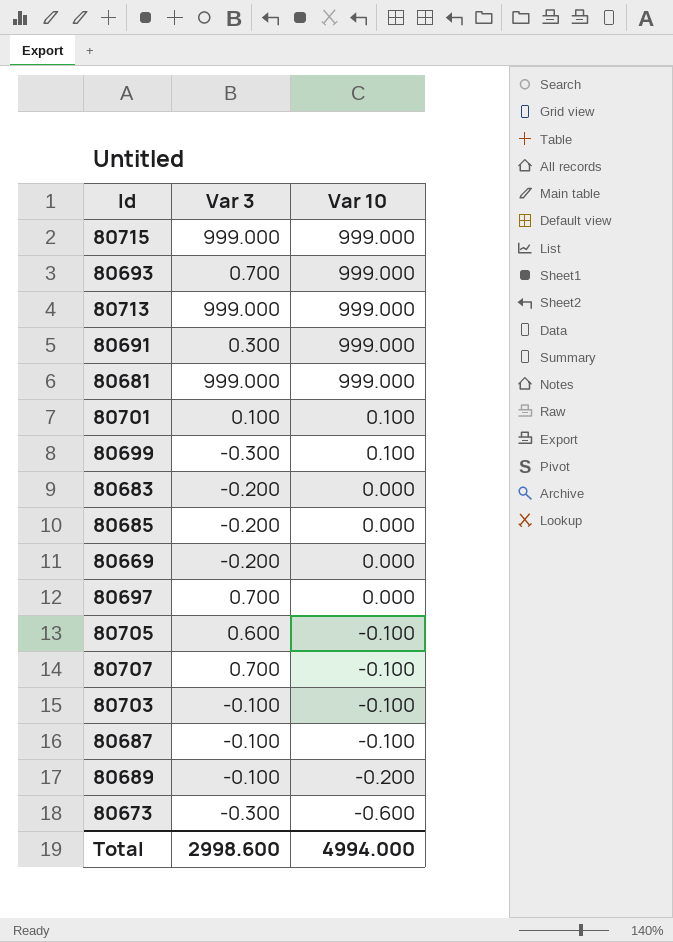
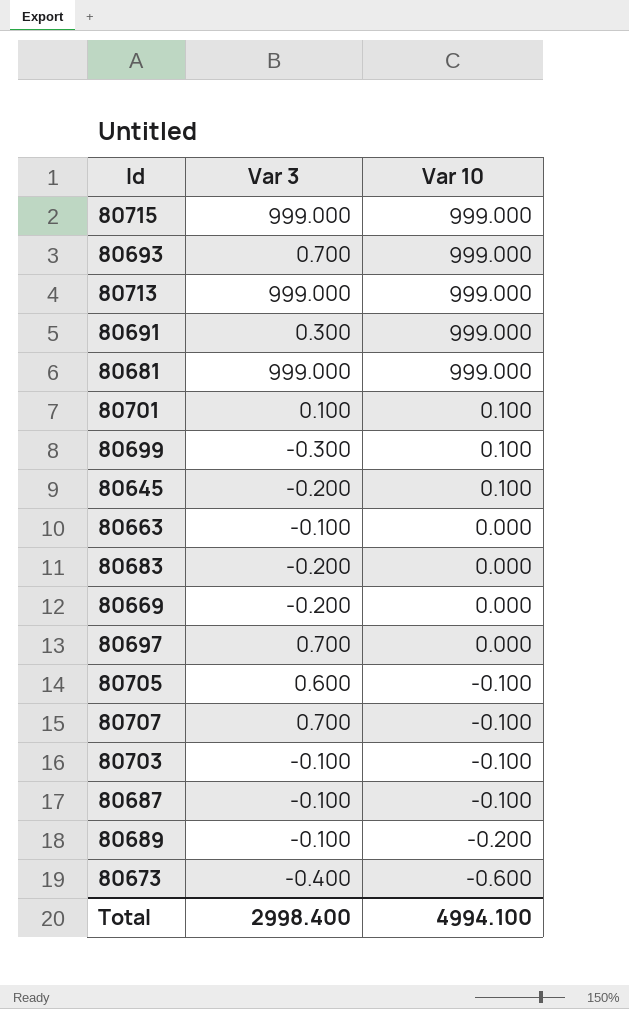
row 80685: -0.200 | 0.000 -> none
row 80645: none -> -0.200 | 0.100
row 80663: none -> -0.100 | 0.000
80673 | Var 3: -0.300 -> -0.400
Total | Var 3: 2998.600 -> 2998.400
Total | Var 10: 4994.000 -> 4994.100

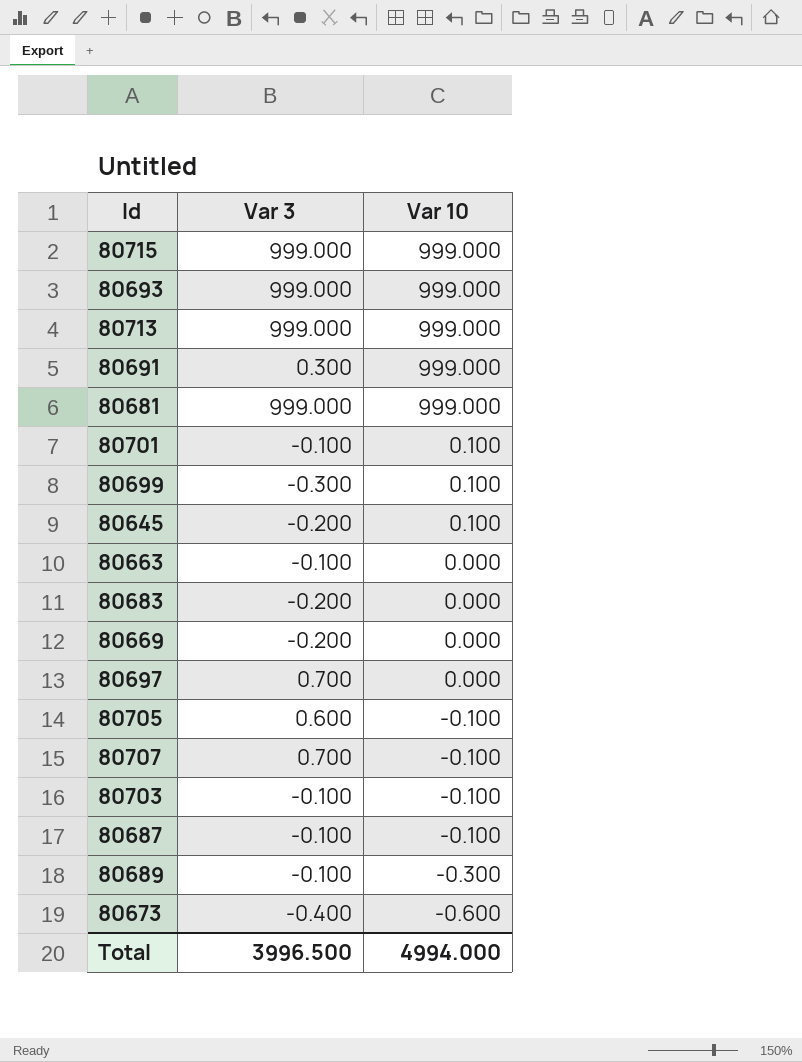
80693 | Var 3: 0.700 -> 999.000
80701 | Var 3: 0.100 -> -0.100
80689 | Var 10: -0.200 -> -0.300
Total | Var 3: 2998.400 -> 3996.500
Total | Var 10: 4994.100 -> 4994.000

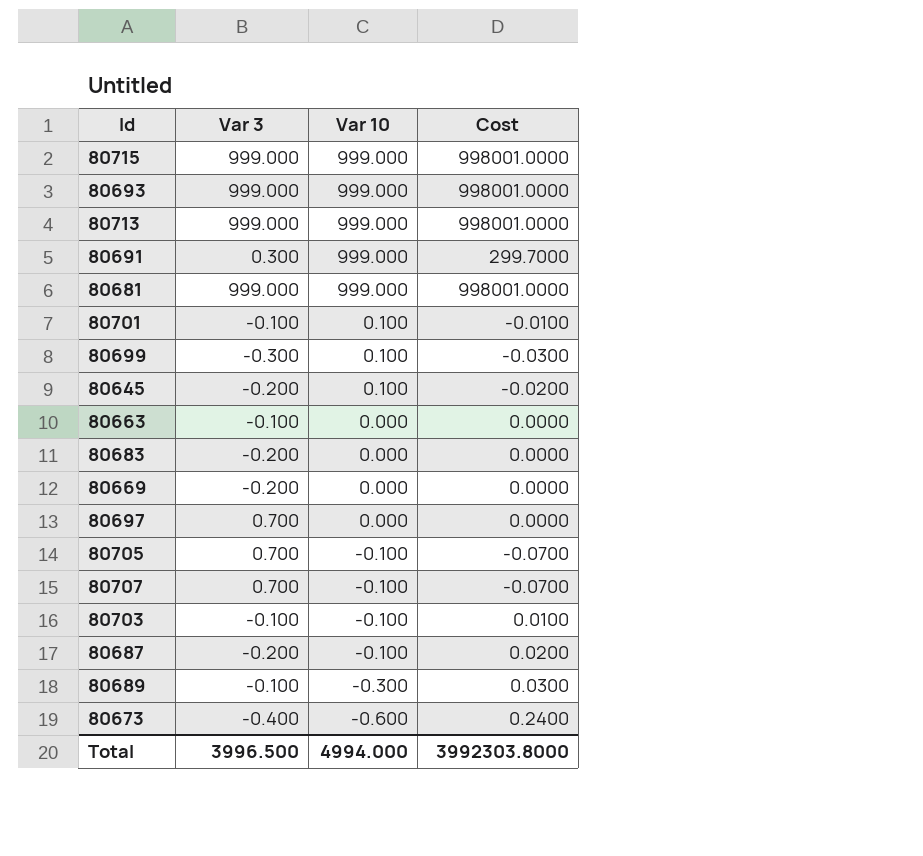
column Cost | formula: none -> [Var 3] * [Var 10]
80705 | Var 3: 0.600 -> 0.700
80687 | Var 3: -0.100 -> -0.200

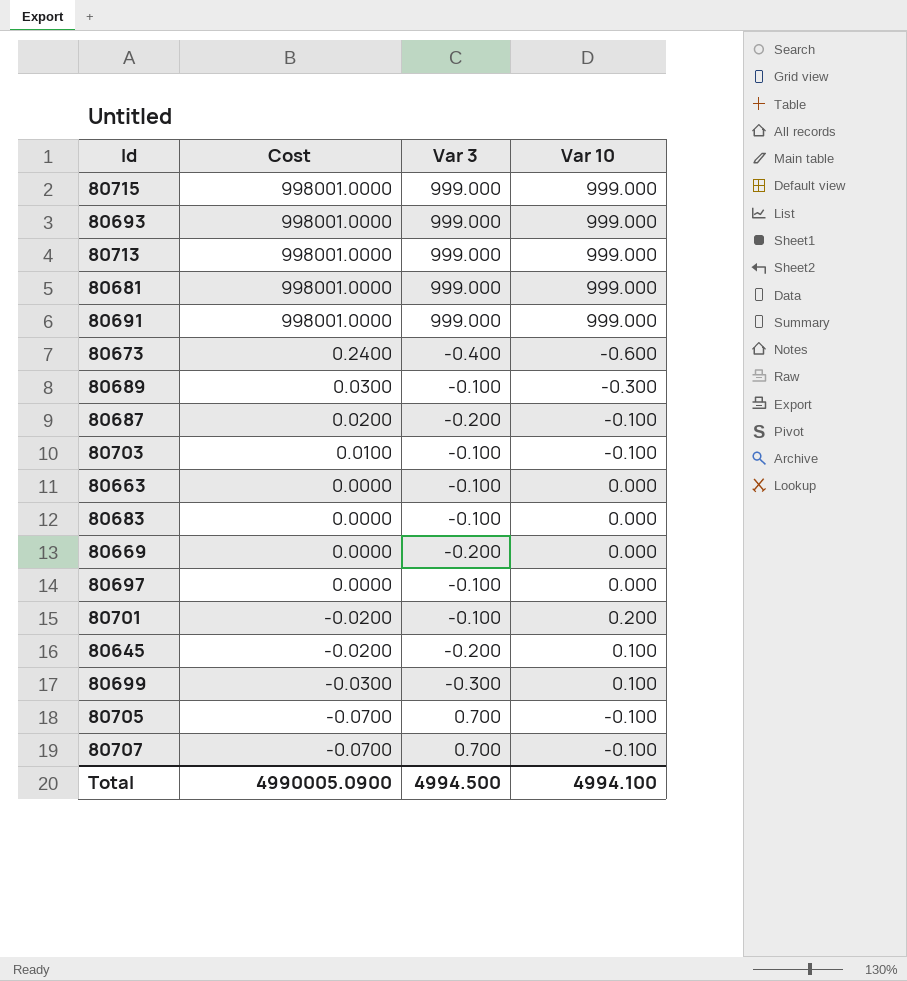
row order: Var 10 descending -> Cost descending
column Cost | position: 4 -> 2
80691 | Cost: 299.7000 -> 998001.0000
80691 | Var 3: 0.300 -> 999.000
80683 | Var 3: -0.200 -> -0.100
80697 | Var 3: 0.700 -> -0.100
80701 | Cost: -0.0100 -> -0.0200
80701 | Var 10: 0.100 -> 0.200
Total | Cost: 3992303.8000 -> 4990005.0900
Total | Var 3: 3996.500 -> 4994.500
Total | Var 10: 4994.000 -> 4994.100

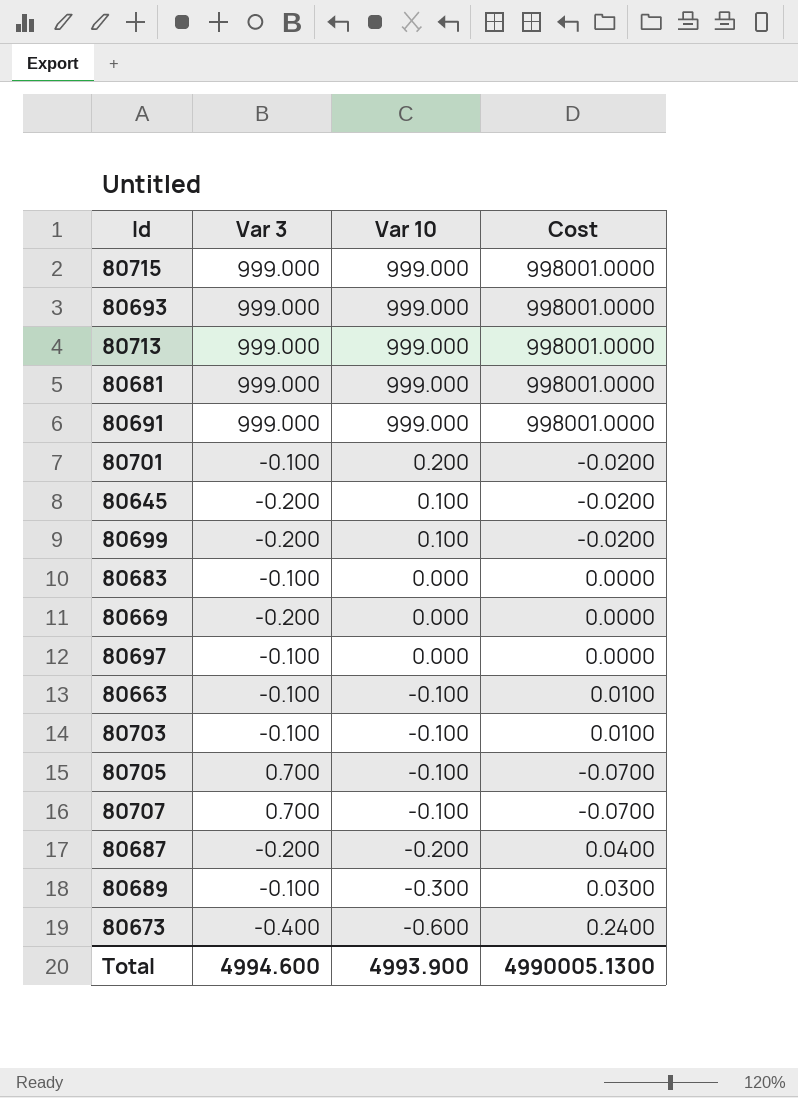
row order: Cost descending -> Var 10 descending
column Cost | position: 2 -> 4
80699 | Var 3: -0.300 -> -0.200
80699 | Cost: -0.0300 -> -0.0200
80663 | Var 10: 0.000 -> -0.100
80663 | Cost: 0.0000 -> 0.0100
80687 | Var 10: -0.100 -> -0.200
80687 | Cost: 0.0200 -> 0.0400
Total | Var 3: 4994.500 -> 4994.600
Total | Var 10: 4994.100 -> 4993.900
Total | Cost: 4990005.0900 -> 4990005.1300

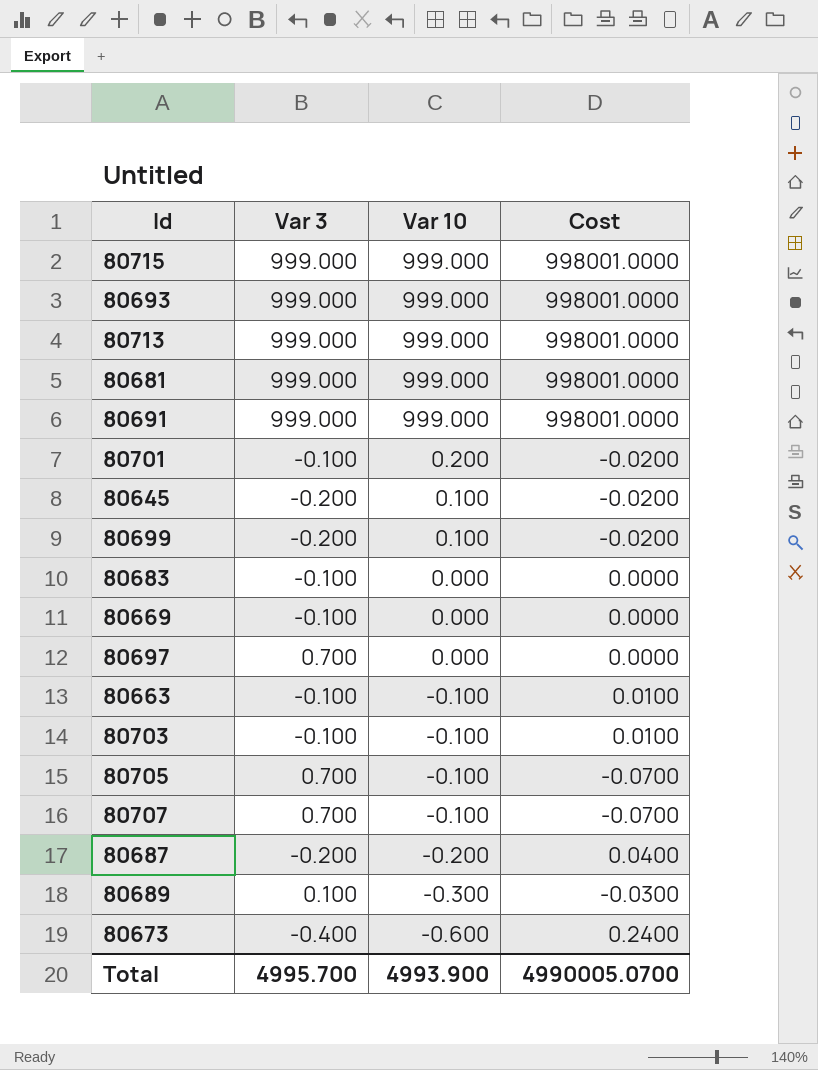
80669 | Var 3: -0.200 -> -0.100
80697 | Var 3: -0.100 -> 0.700
80689 | Var 3: -0.100 -> 0.100
80689 | Cost: 0.0300 -> -0.0300
Total | Var 3: 4994.600 -> 4995.700
Total | Cost: 4990005.1300 -> 4990005.0700

